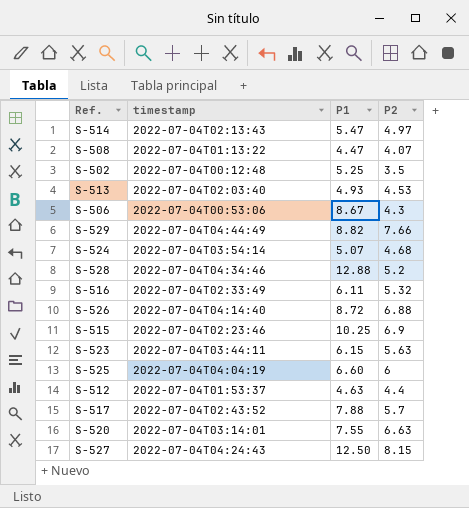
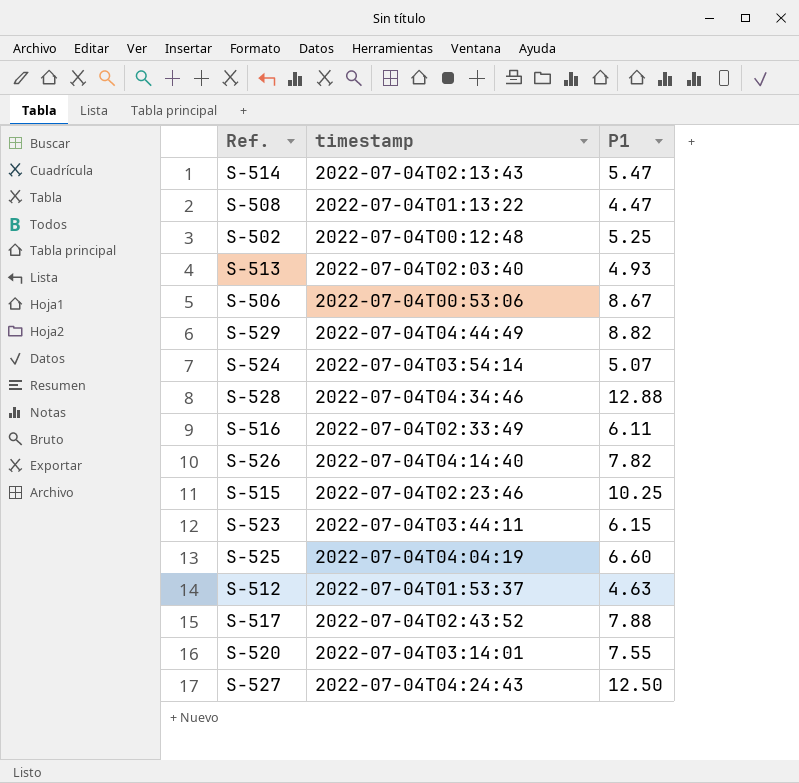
column P2 | position: 4 -> none
S-526 | P1: 8.72 -> 7.82

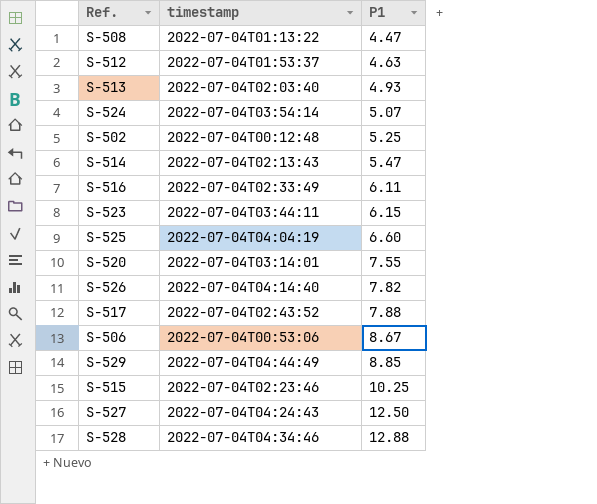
row order: none -> P1 ascending
S-529 | P1: 8.82 -> 8.85

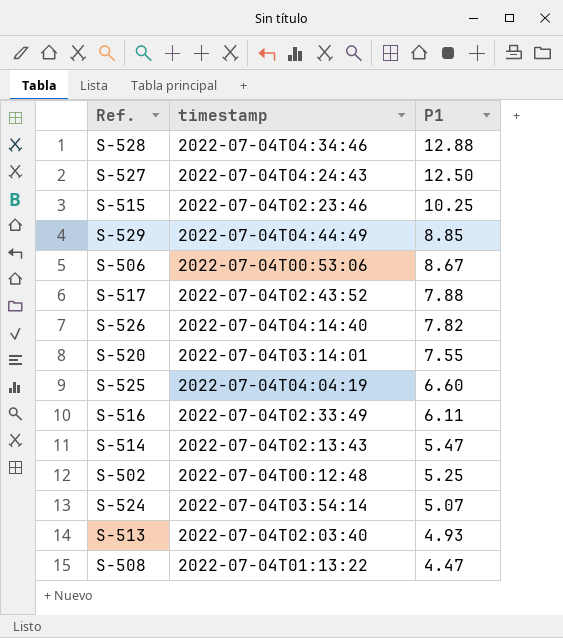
row order: P1 ascending -> P1 descending
row S-512: 2022-07-04T01:53:37 | 4.63 -> none
row S-523: 2022-07-04T03:44:11 | 6.15 -> none

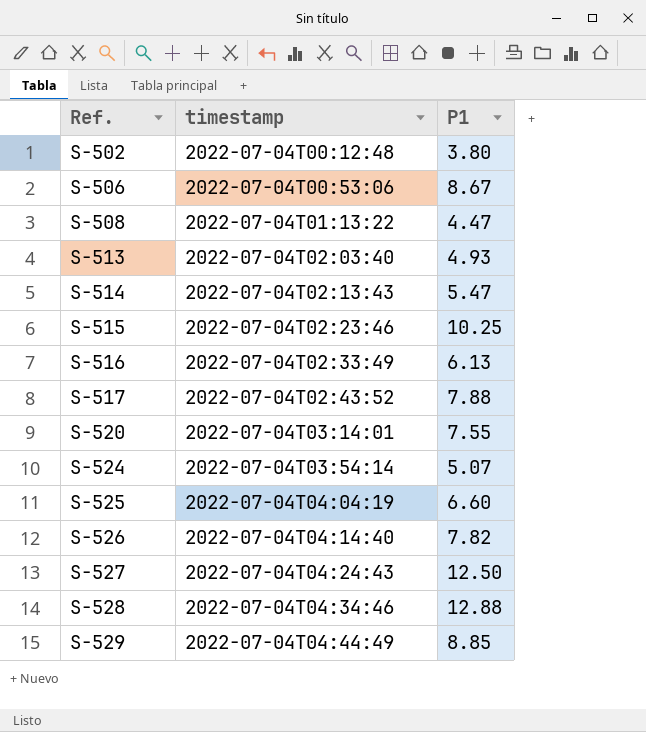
row order: P1 descending -> Ref. ascending
S-502 | P1: 5.25 -> 3.80
S-516 | P1: 6.11 -> 6.13

